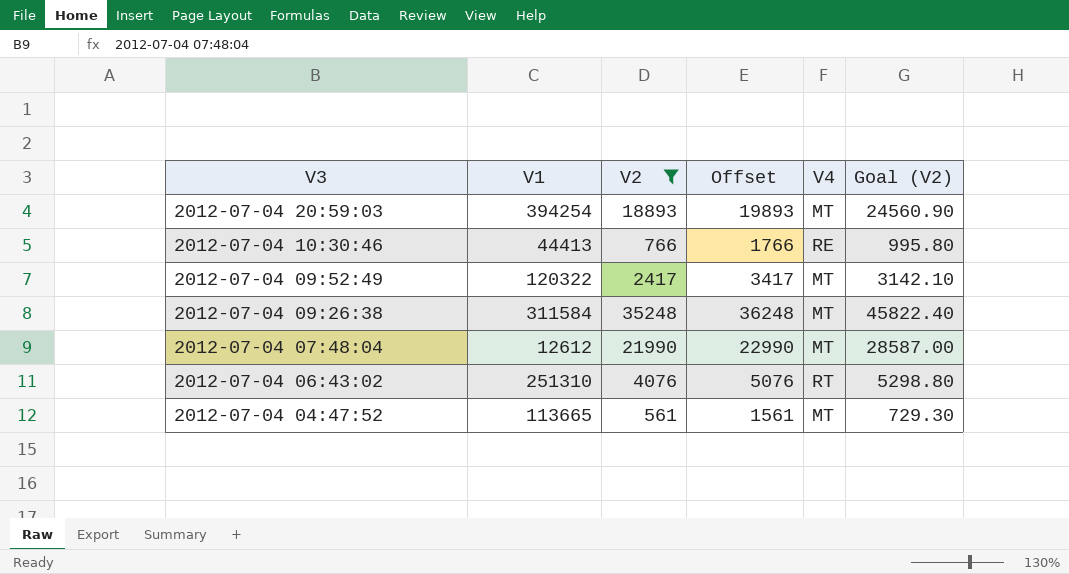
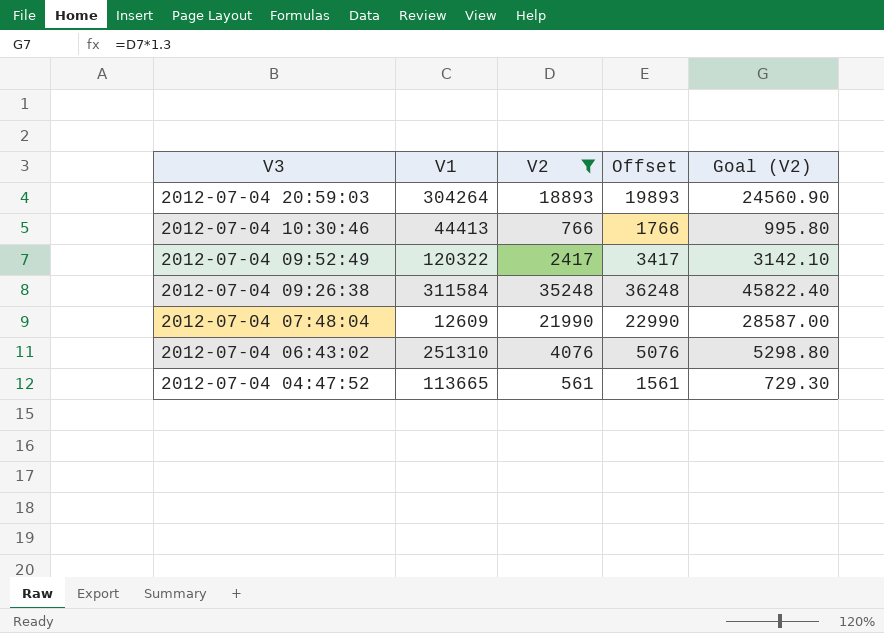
column V4 | position: 5 -> none
2012-07-04 20:59:03 | V1: 394254 -> 304264
2012-07-04 07:48:04 | V1: 12612 -> 12609

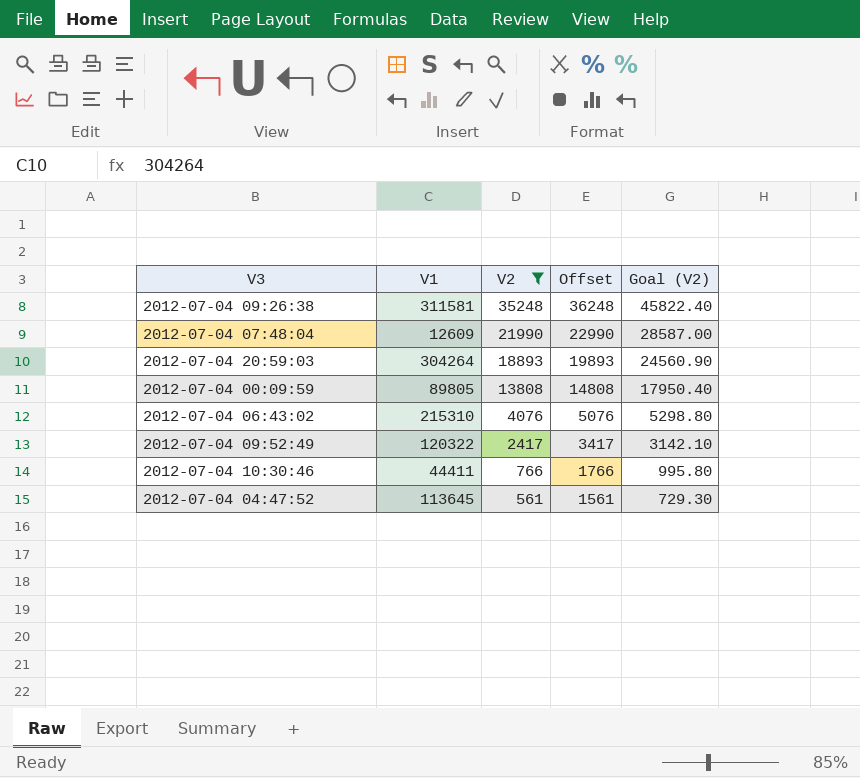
row order: V3 descending -> V2 descending
2012-07-04 09:26:38 | V1: 311584 -> 311581
row 2012-07-04 00:09:59: none -> 89805 | 13808 | 14808 | 17950.40
2012-07-04 06:43:02 | V1: 251310 -> 215310
2012-07-04 10:30:46 | V1: 44413 -> 44411
2012-07-04 04:47:52 | V1: 113665 -> 113645

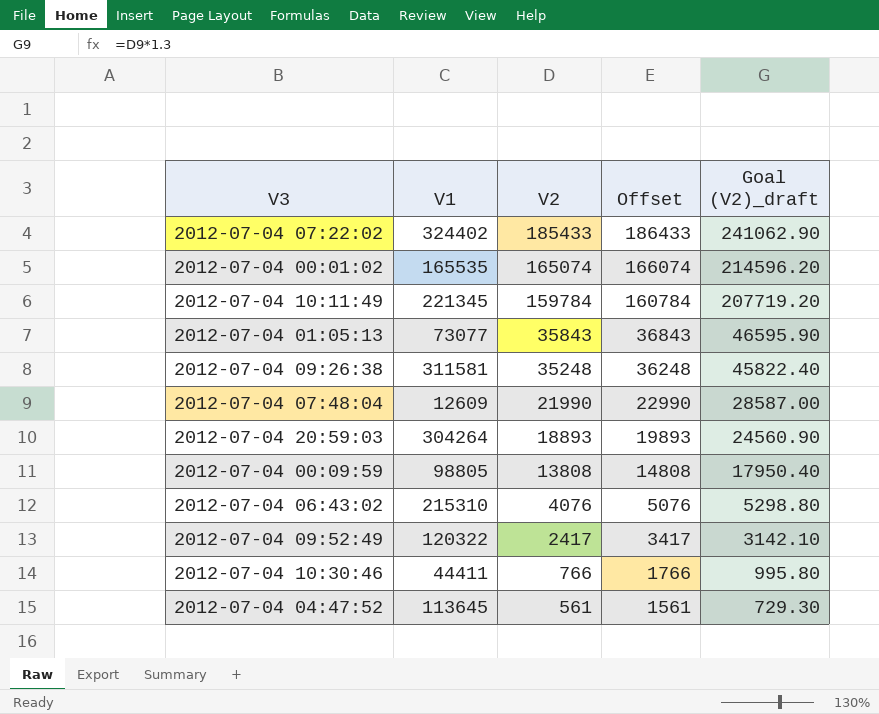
filter: V2 <= 35248 -> none
column name: Goal (V2) -> Goal (V2)_draft
2012-07-04 00:09:59 | V1: 89805 -> 98805

